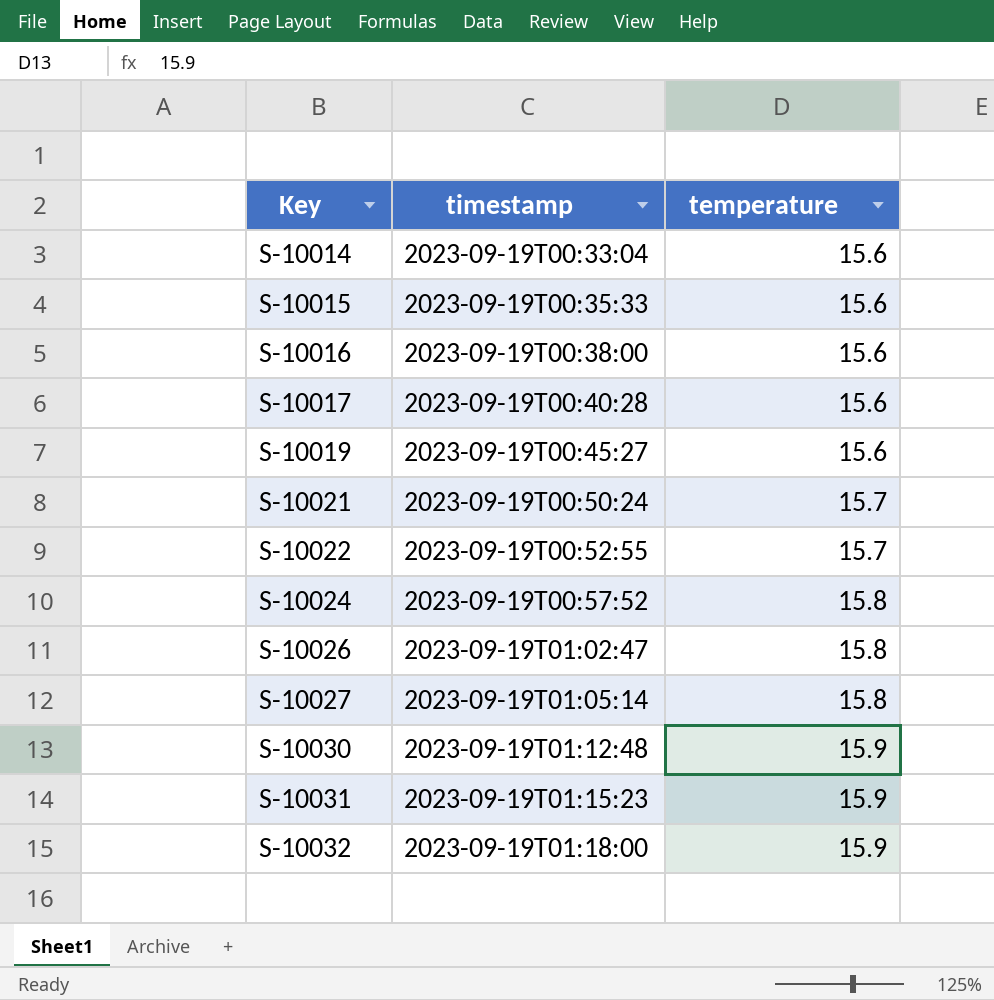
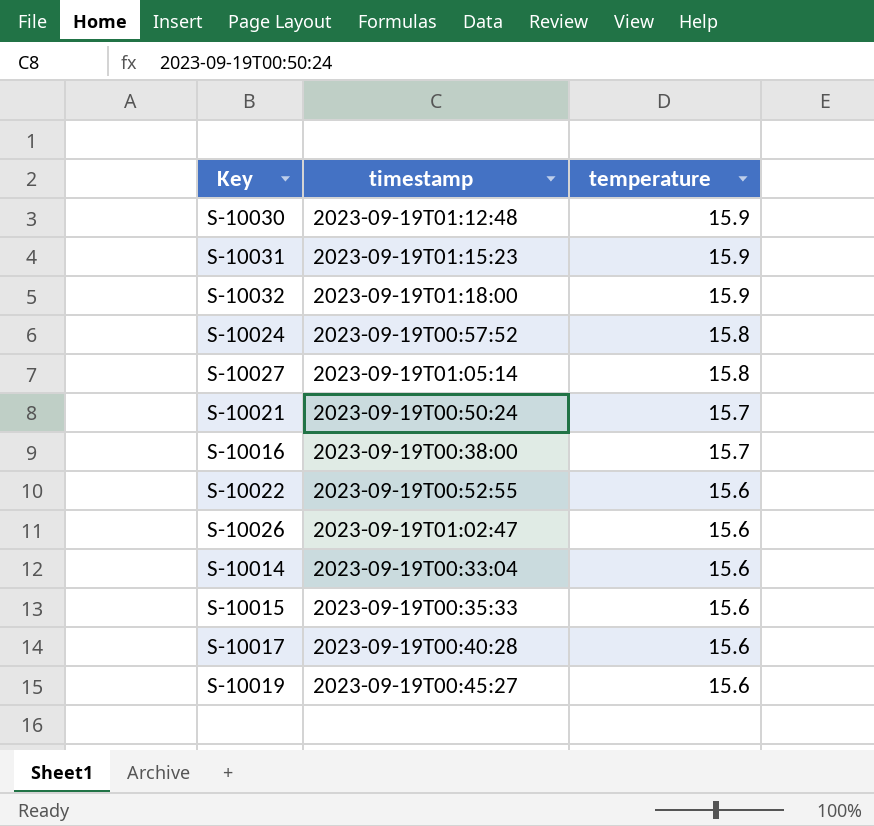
row order: Key ascending -> temperature descending
S-10016 | temperature: 15.6 -> 15.7
S-10022 | temperature: 15.7 -> 15.6
S-10026 | temperature: 15.8 -> 15.6

